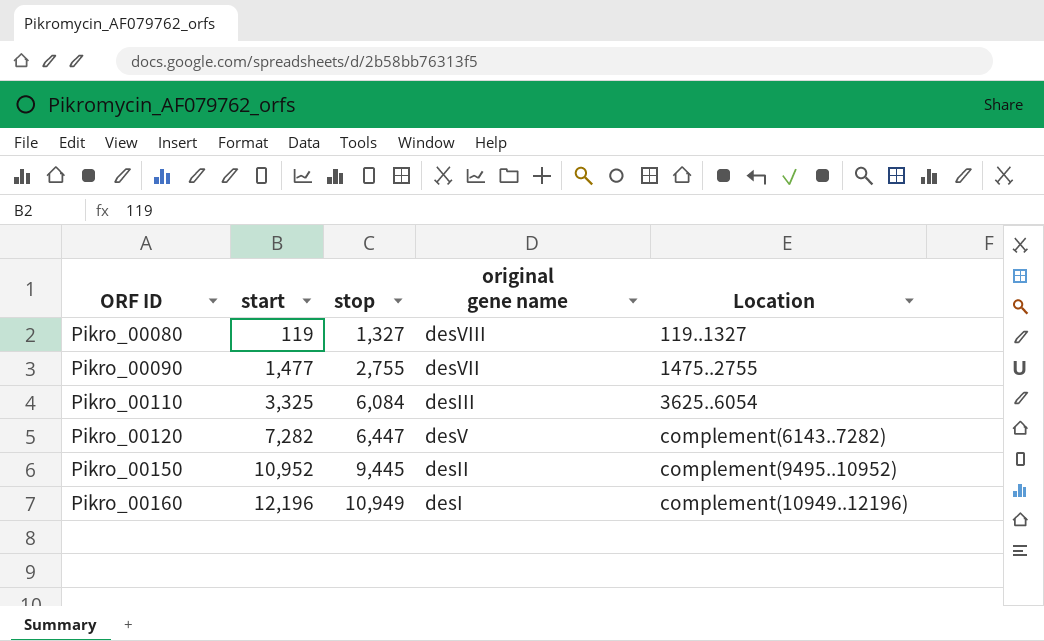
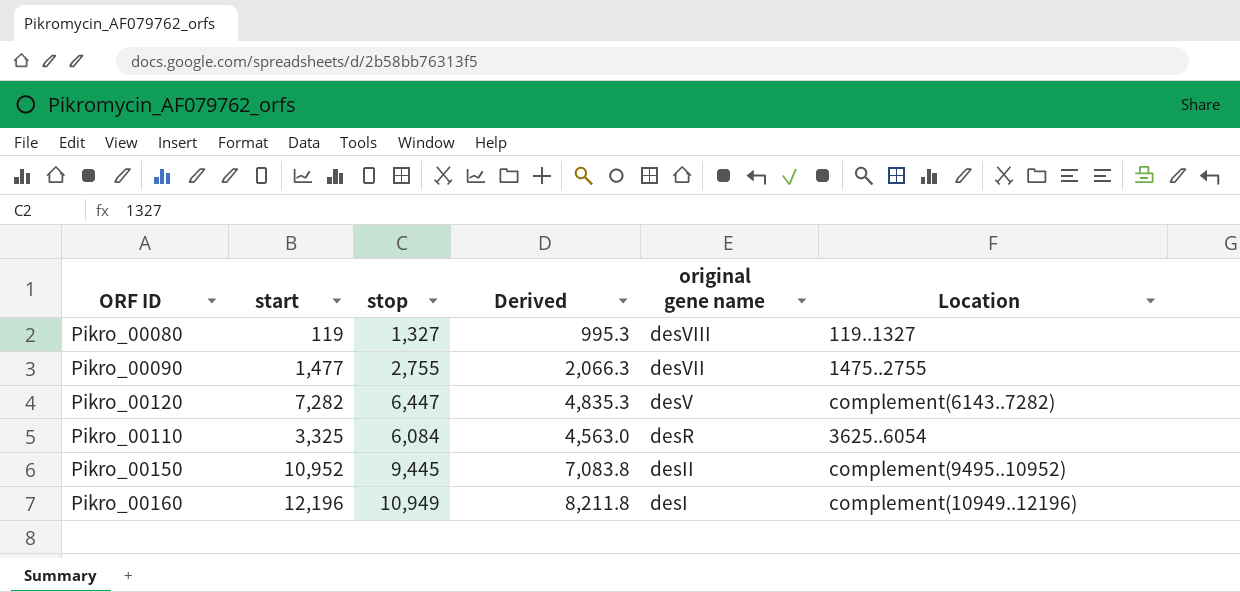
row order: ORF ID ascending -> original gene name descending
column Derived | formula: none -> [stop] * 0.75
Pikro_00110 | original gene name: desIII -> desR

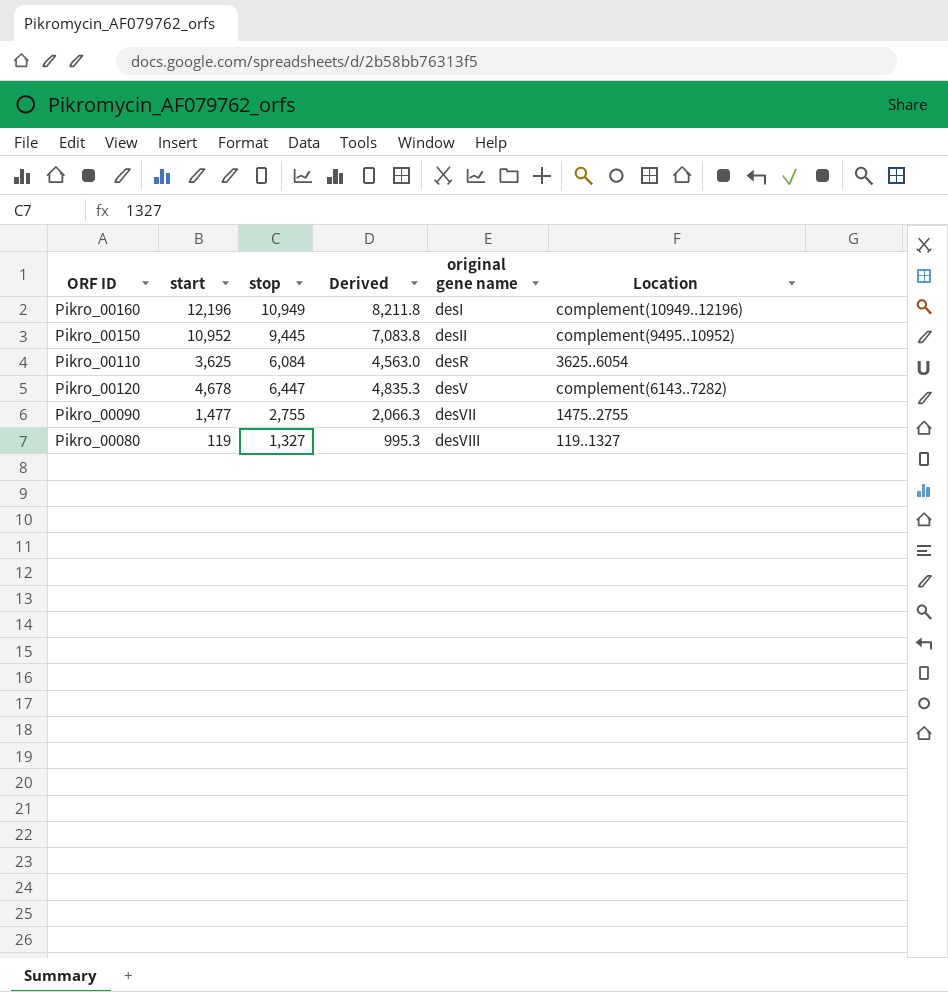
row order: original gene name descending -> original gene name ascending
Pikro_00110 | start: 3,325 -> 3,625
Pikro_00120 | start: 7,282 -> 4,678

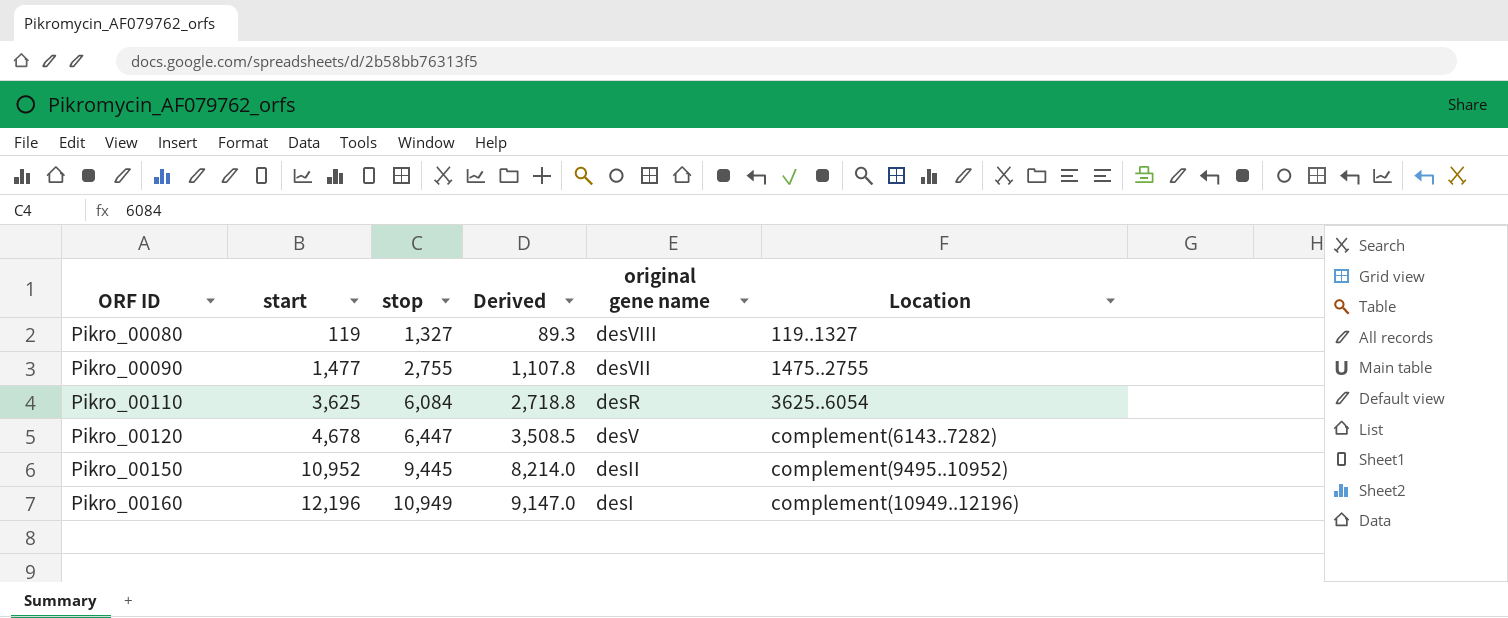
row order: original gene name ascending -> ORF ID ascending
column Derived | formula: [stop] * 0.75 -> [start] * 0.75

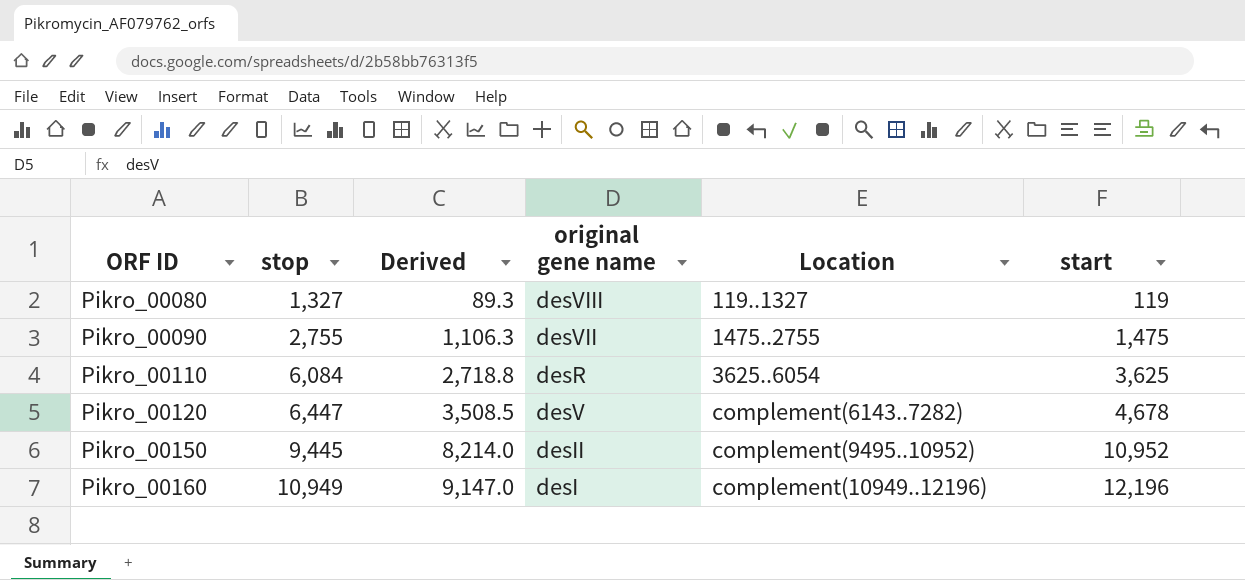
column start | position: 2 -> 6
Pikro_00090 | Derived: 1,107.8 -> 1,106.3
Pikro_00090 | start: 1,477 -> 1,475

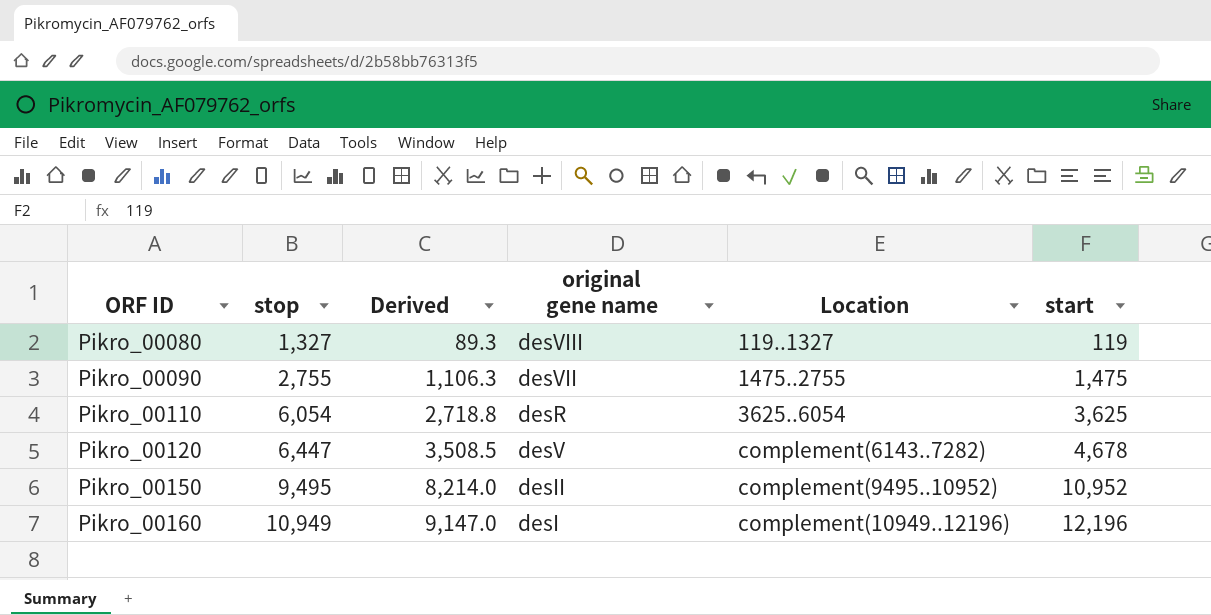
Pikro_00110 | stop: 6,084 -> 6,054
Pikro_00150 | stop: 9,445 -> 9,495

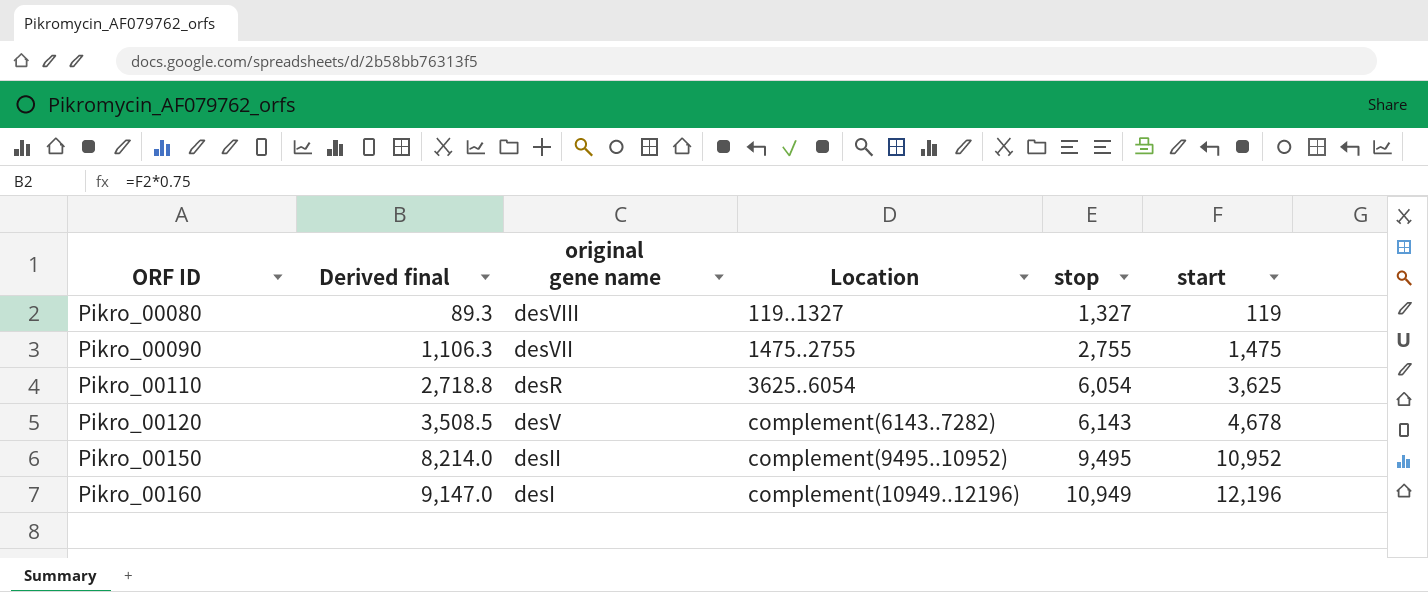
column name: Derived -> Derived final
column stop | position: 2 -> 5
Pikro_00120 | stop: 6,447 -> 6,143

